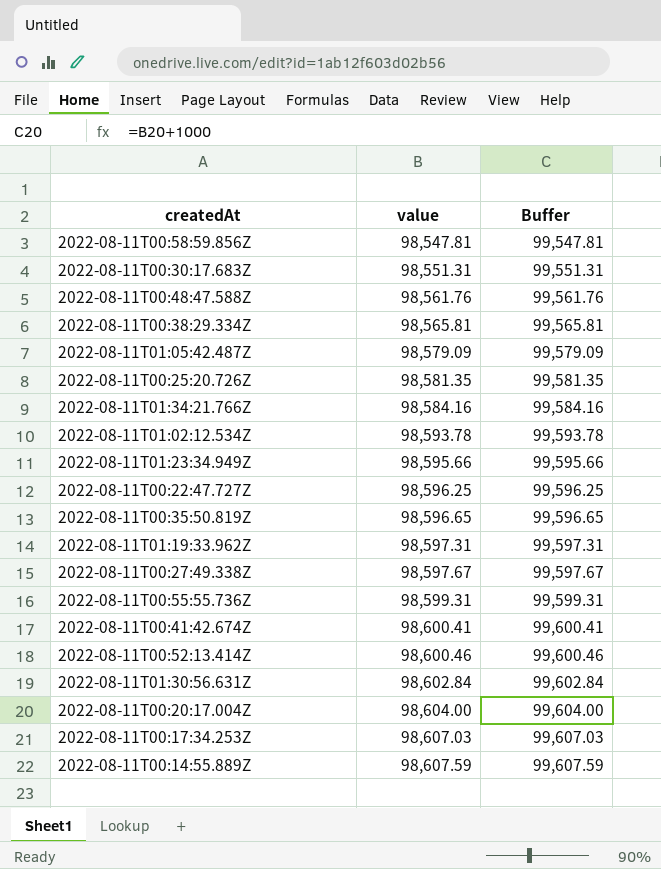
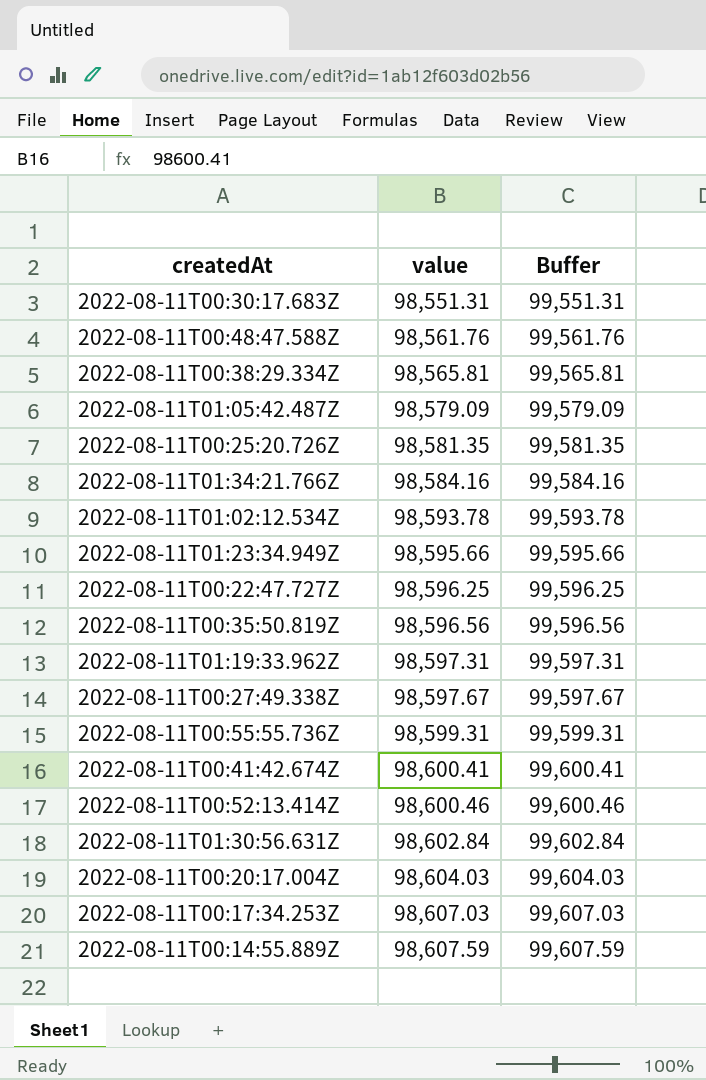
row 2022-08-11T00:58:59.856Z: 98,547.81 | 99,547.81 -> none
2022-08-11T00:35:50.819Z | value: 98,596.65 -> 98,596.56
2022-08-11T00:35:50.819Z | Buffer: 99,596.65 -> 99,596.56
2022-08-11T00:20:17.004Z | value: 98,604.00 -> 98,604.03
2022-08-11T00:20:17.004Z | Buffer: 99,604.00 -> 99,604.03

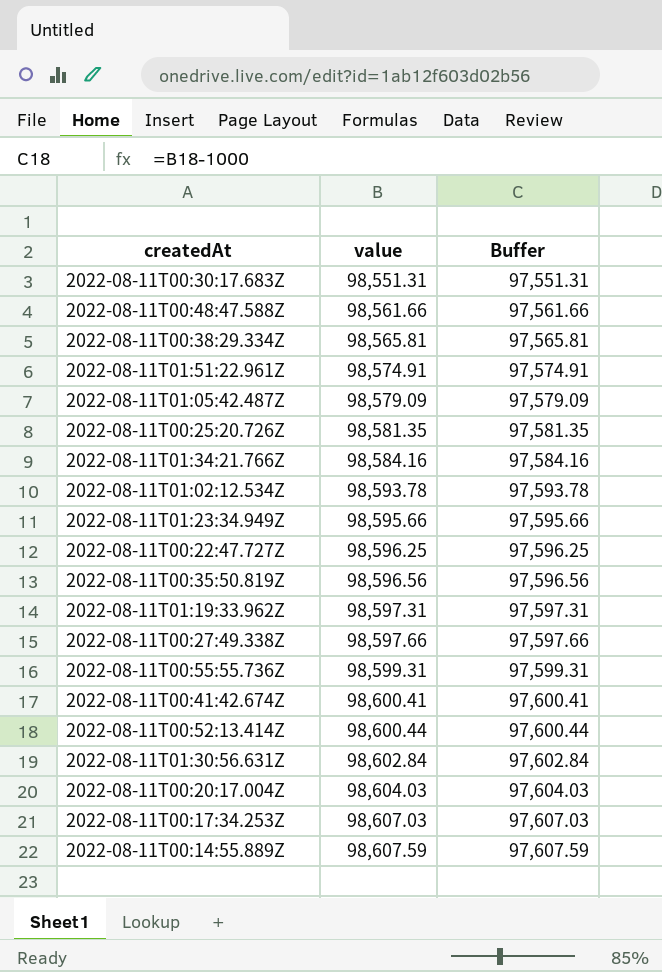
column Buffer | formula: [value] + 1000 -> [value] - 1000
2022-08-11T00:48:47.588Z | value: 98,561.76 -> 98,561.66
row 2022-08-11T01:51:22.961Z: none -> 98,574.91 | 97,574.91
2022-08-11T00:27:49.338Z | value: 98,597.67 -> 98,597.66
2022-08-11T00:52:13.414Z | value: 98,600.46 -> 98,600.44

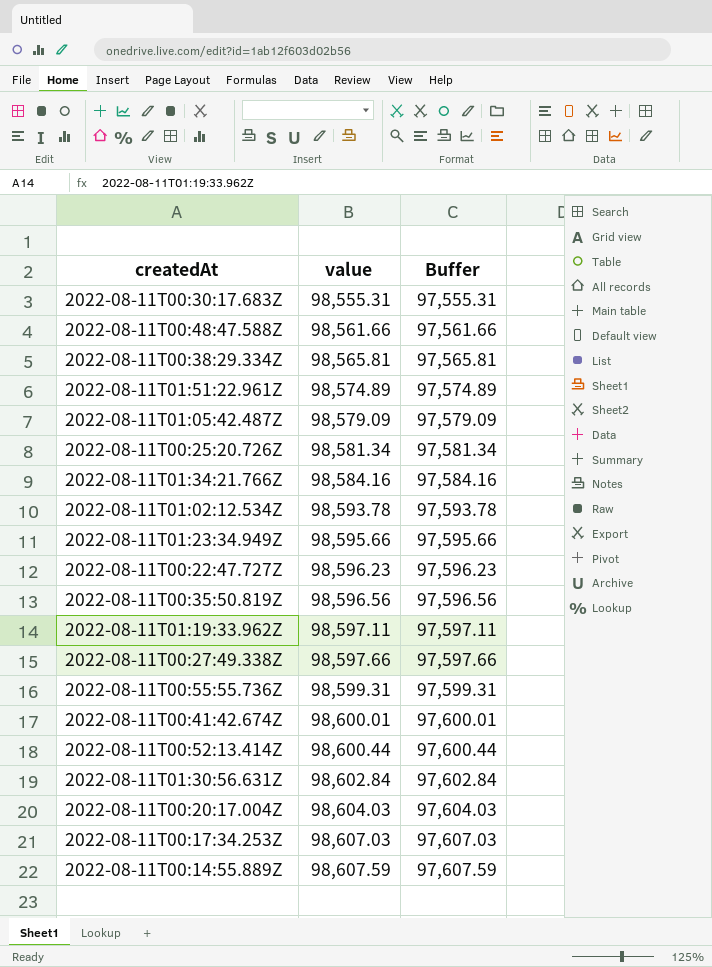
2022-08-11T00:30:17.683Z | value: 98,551.31 -> 98,555.31
2022-08-11T00:30:17.683Z | Buffer: 97,551.31 -> 97,555.31
2022-08-11T01:51:22.961Z | value: 98,574.91 -> 98,574.89
2022-08-11T01:51:22.961Z | Buffer: 97,574.91 -> 97,574.89
2022-08-11T00:25:20.726Z | value: 98,581.35 -> 98,581.34
2022-08-11T00:25:20.726Z | Buffer: 97,581.35 -> 97,581.34
2022-08-11T00:22:47.727Z | value: 98,596.25 -> 98,596.23
2022-08-11T00:22:47.727Z | Buffer: 97,596.25 -> 97,596.23
2022-08-11T01:19:33.962Z | value: 98,597.31 -> 98,597.11
2022-08-11T01:19:33.962Z | Buffer: 97,597.31 -> 97,597.11
2022-08-11T00:41:42.674Z | value: 98,600.41 -> 98,600.01
2022-08-11T00:41:42.674Z | Buffer: 97,600.41 -> 97,600.01

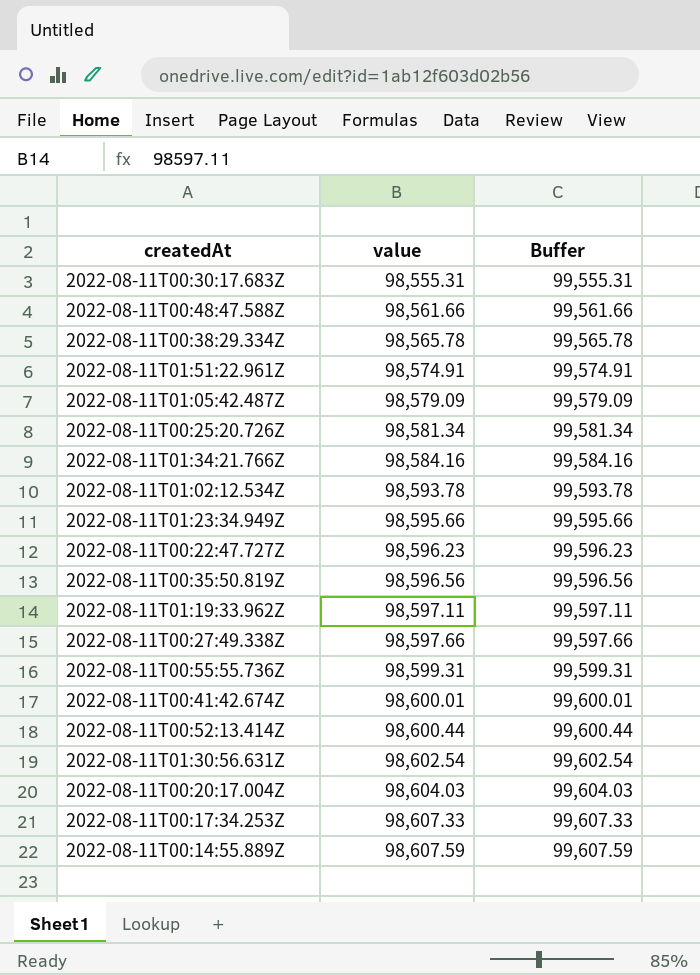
column Buffer | formula: [value] - 1000 -> [value] + 1000
2022-08-11T00:38:29.334Z | value: 98,565.81 -> 98,565.78
2022-08-11T01:51:22.961Z | value: 98,574.89 -> 98,574.91
2022-08-11T01:30:56.631Z | value: 98,602.84 -> 98,602.54
2022-08-11T00:17:34.253Z | value: 98,607.03 -> 98,607.33

